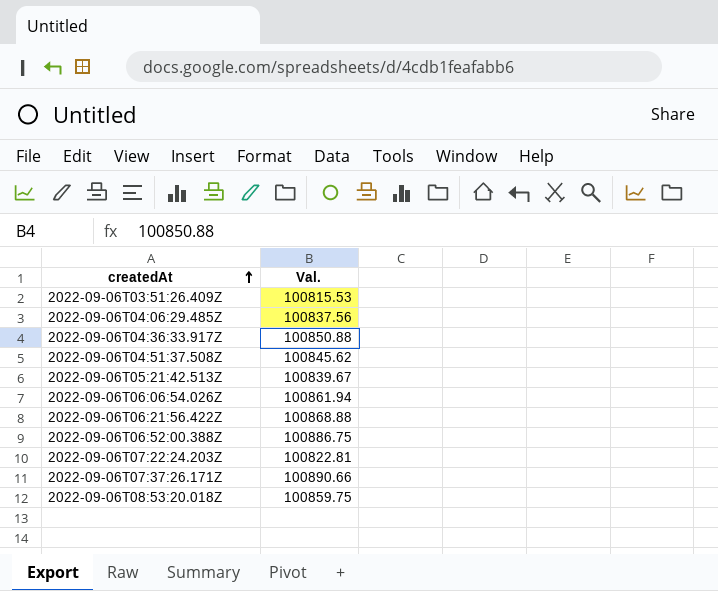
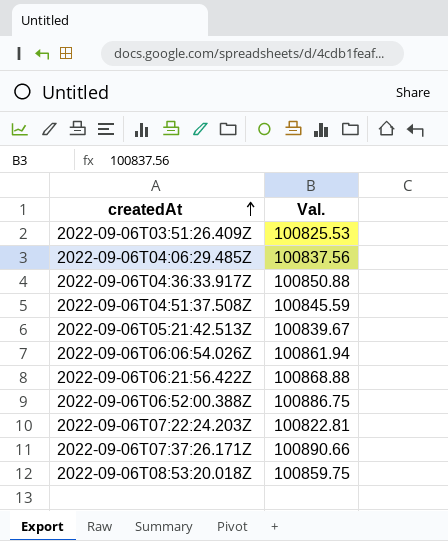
2022-09-06T03:51:26.409Z | Val.: 100815.53 -> 100825.53
2022-09-06T04:51:37.508Z | Val.: 100845.62 -> 100845.59

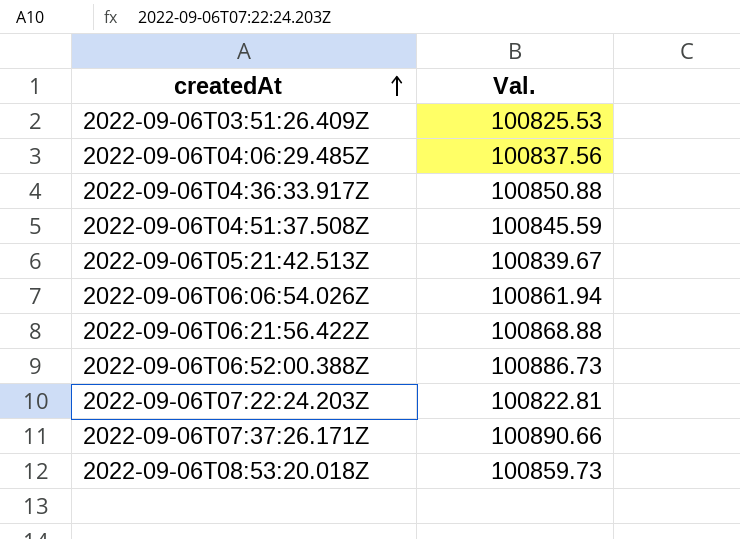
2022-09-06T06:52:00.388Z | Val.: 100886.75 -> 100886.73
2022-09-06T08:53:20.018Z | Val.: 100859.75 -> 100859.73

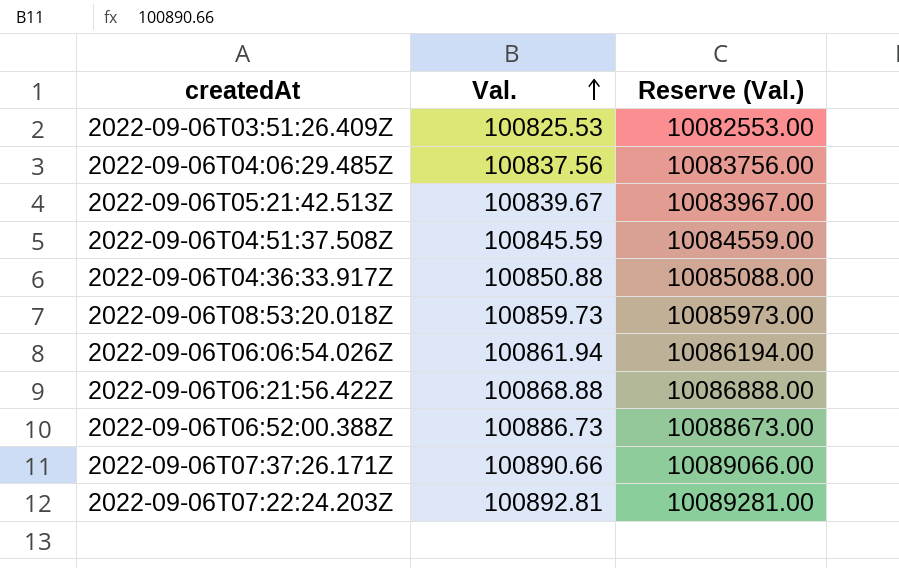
row order: createdAt ascending -> Val. ascending
column Reserve (Val.) | formula: none -> [Val.] * 100
2022-09-06T07:22:24.203Z | Val.: 100822.81 -> 100892.81

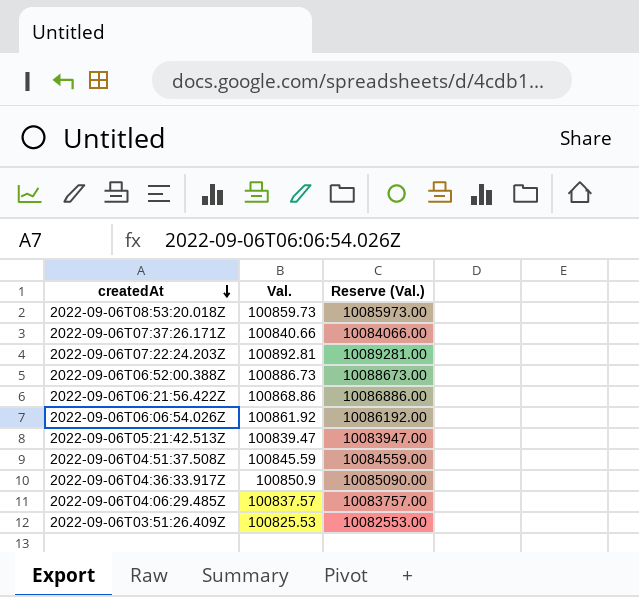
row order: Val. ascending -> createdAt descending
2022-09-06T07:37:26.171Z | Val.: 100890.66 -> 100840.66
2022-09-06T07:37:26.171Z | Reserve (Val.): 10089066.00 -> 10084066.00
2022-09-06T06:21:56.422Z | Val.: 100868.88 -> 100868.86
2022-09-06T06:21:56.422Z | Reserve (Val.): 10086888.00 -> 10086886.00
2022-09-06T06:06:54.026Z | Val.: 100861.94 -> 100861.92
2022-09-06T06:06:54.026Z | Reserve (Val.): 10086194.00 -> 10086192.00
2022-09-06T05:21:42.513Z | Val.: 100839.67 -> 100839.47
2022-09-06T05:21:42.513Z | Reserve (Val.): 10083967.00 -> 10083947.00
2022-09-06T04:36:33.917Z | Val.: 100850.88 -> 100850.9
2022-09-06T04:36:33.917Z | Reserve (Val.): 10085088.00 -> 10085090.00
2022-09-06T04:06:29.485Z | Val.: 100837.56 -> 100837.57
2022-09-06T04:06:29.485Z | Reserve (Val.): 10083756.00 -> 10083757.00

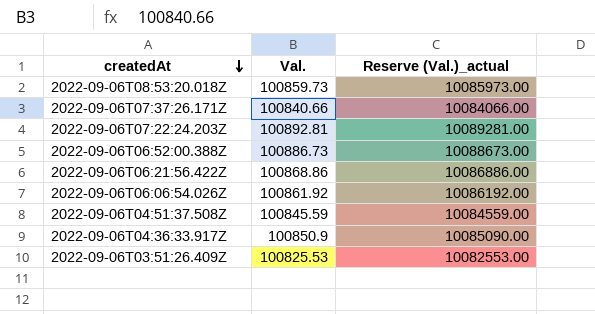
column name: Reserve (Val.) -> Reserve (Val.)_actual
row 2022-09-06T05:21:42.513Z: 100839.47 | 10083947.00 -> none
row 2022-09-06T04:06:29.485Z: 100837.57 | 10083757.00 -> none

